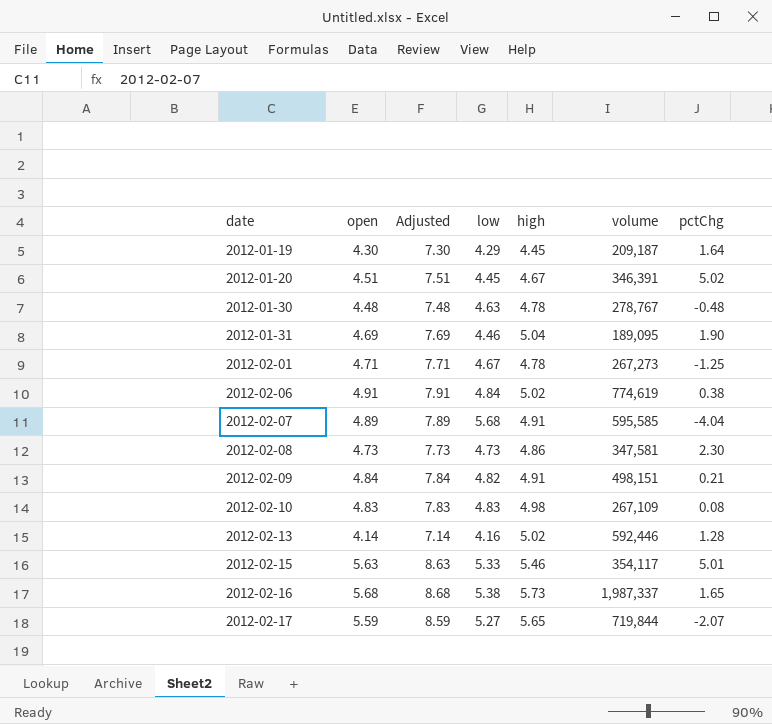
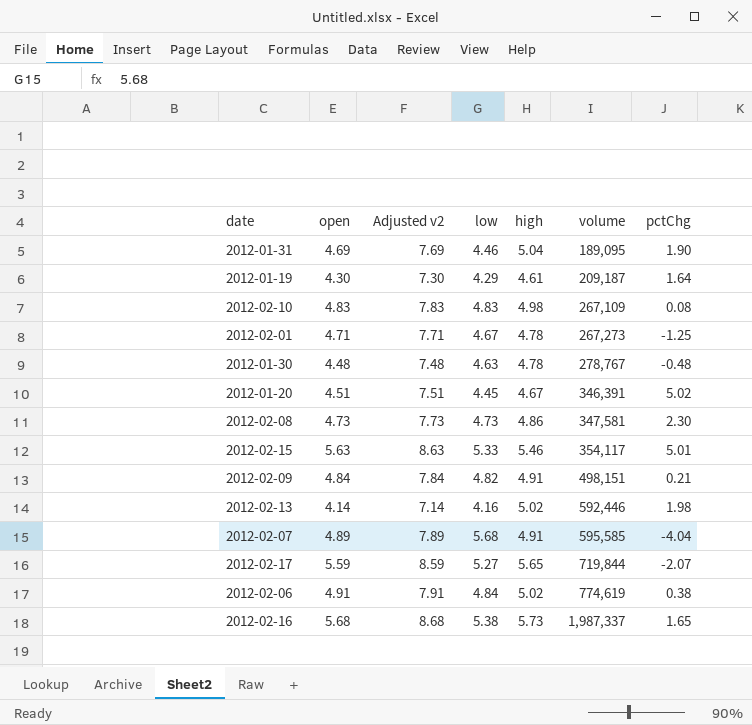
row order: date ascending -> volume ascending
column name: Adjusted -> Adjusted v2
2012-01-19 | high: 4.45 -> 4.61
2012-02-13 | pctChg: 1.28 -> 1.98

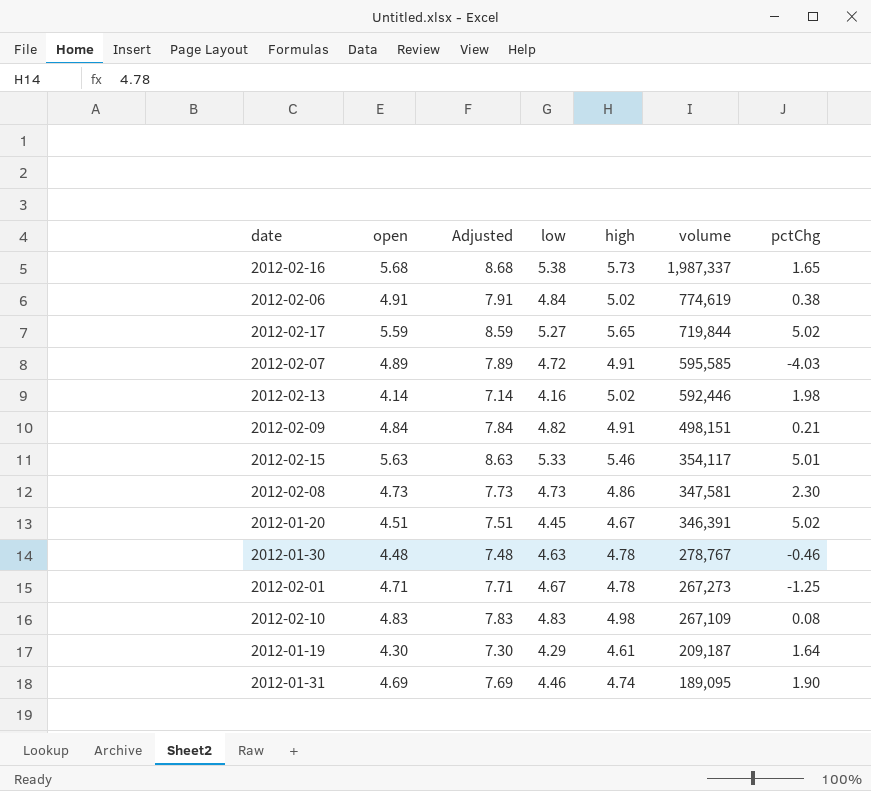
row order: volume ascending -> volume descending
column name: Adjusted v2 -> Adjusted
2012-02-17 | pctChg: -2.07 -> 5.02
2012-02-07 | low: 5.68 -> 4.72
2012-02-07 | pctChg: -4.04 -> -4.03
2012-01-30 | pctChg: -0.48 -> -0.46
2012-01-31 | high: 5.04 -> 4.74

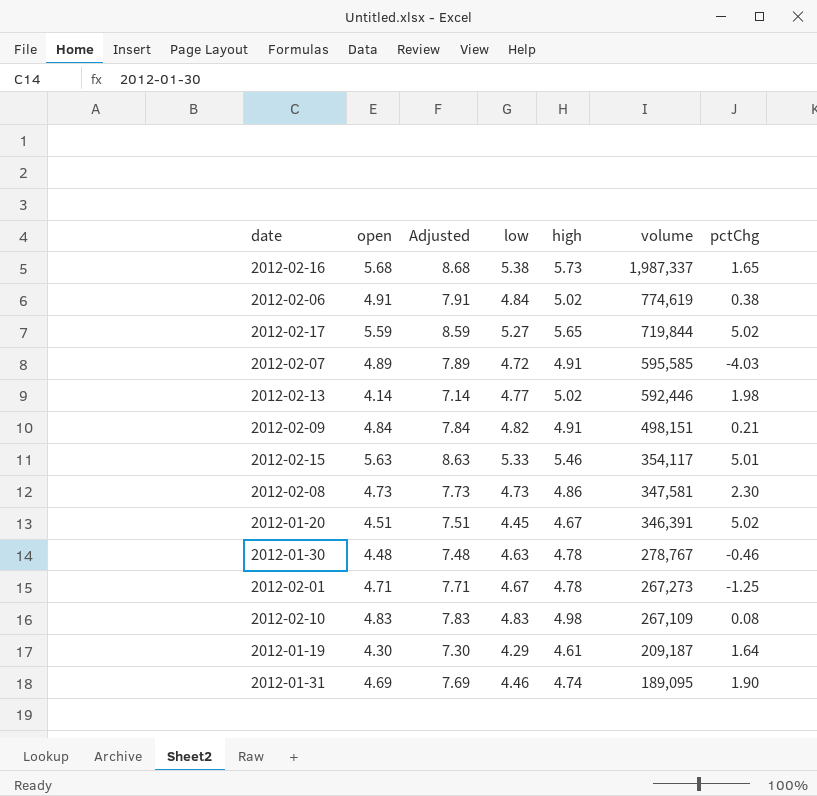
2012-02-13 | low: 4.16 -> 4.77

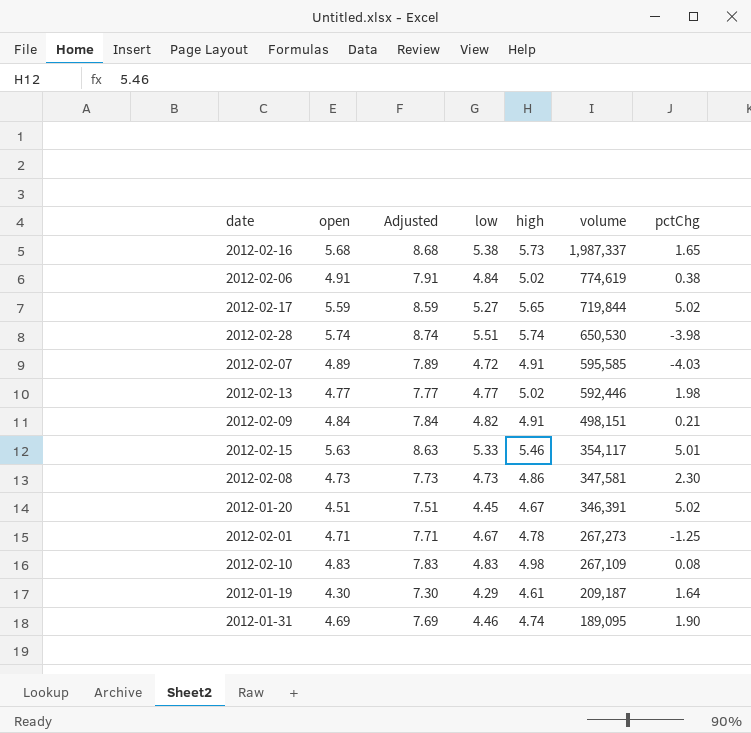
row 2012-01-30: 4.48 | 7.48 | 4.63 | 4.78 | 278,767 | -0.46 -> none
row 2012-02-28: none -> 5.74 | 8.74 | 5.51 | 5.74 | 650,530 | -3.98
2012-02-13 | open: 4.14 -> 4.77
2012-02-13 | Adjusted: 7.14 -> 7.77

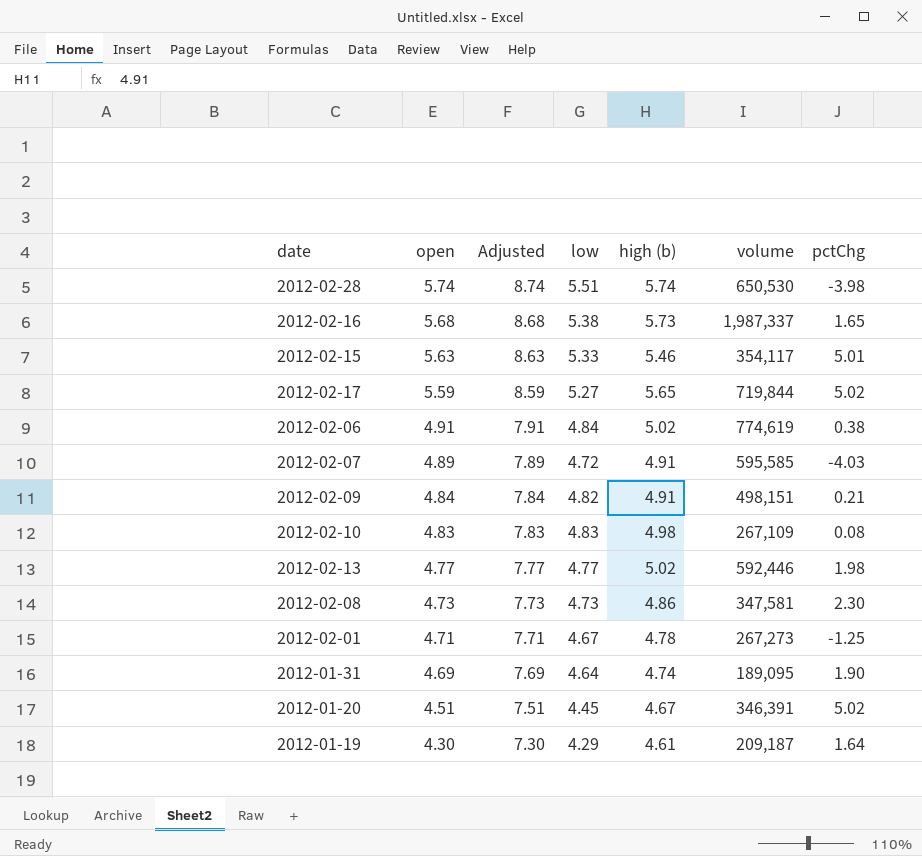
row order: volume descending -> open descending
column name: high -> high (b)
2012-01-31 | low: 4.46 -> 4.64

